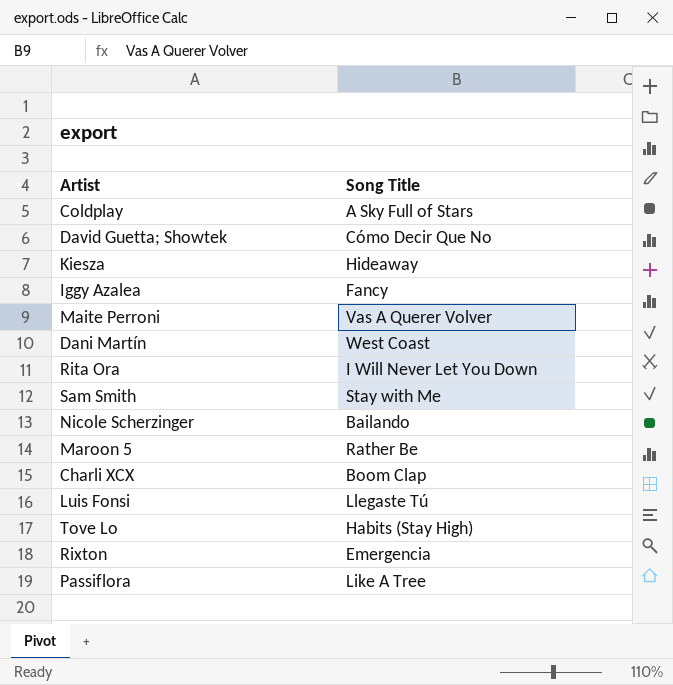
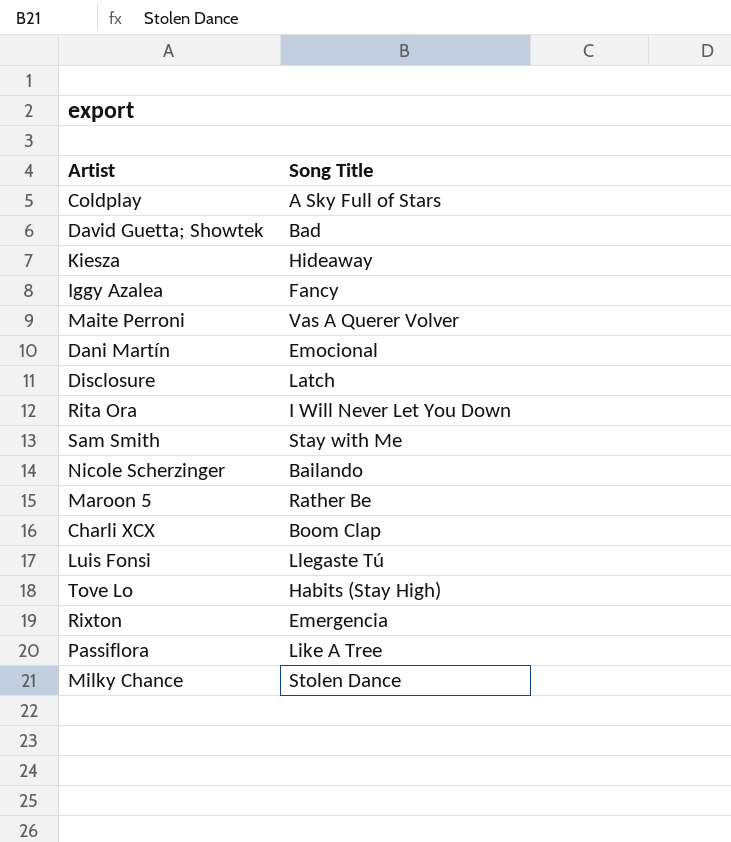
David Guetta; Showtek | Song Title: Cómo Decir Que No -> Bad
Dani Martín | Song Title: West Coast -> Emocional
row Disclosure: none -> Latch
row Milky Chance: none -> Stolen Dance

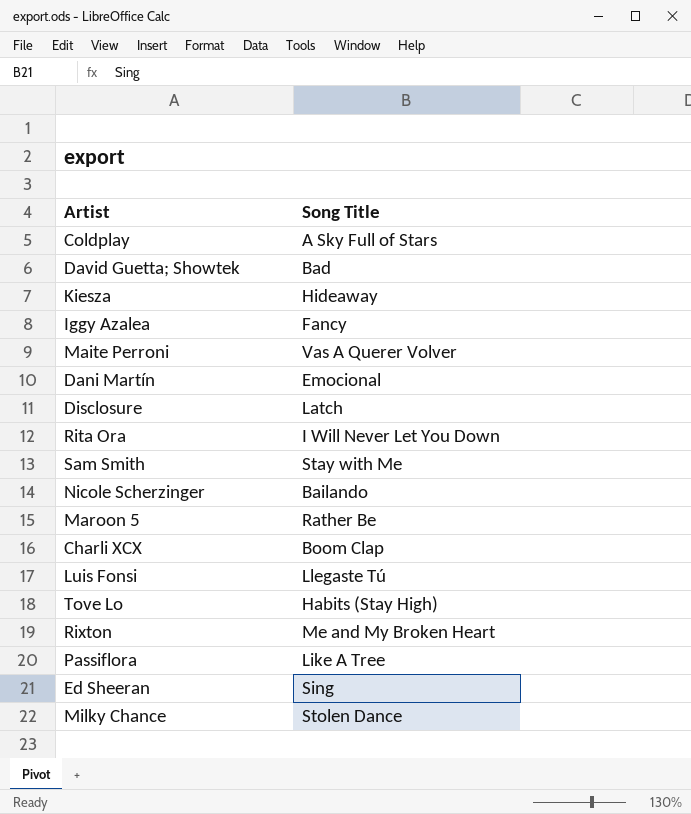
Rixton | Song Title: Emergencia -> Me and My Broken Heart
row Ed Sheeran: none -> Sing

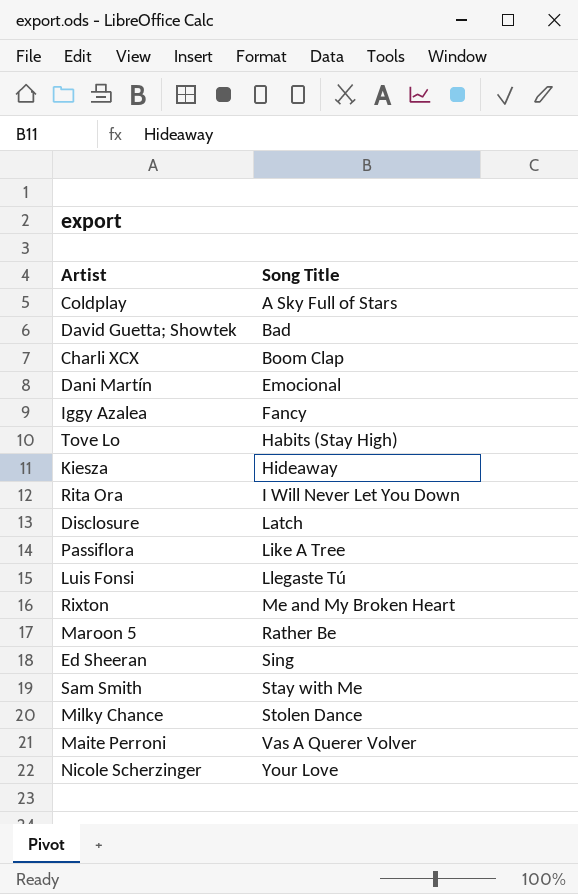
row order: none -> Song Title ascending
Nicole Scherzinger | Song Title: Bailando -> Your Love

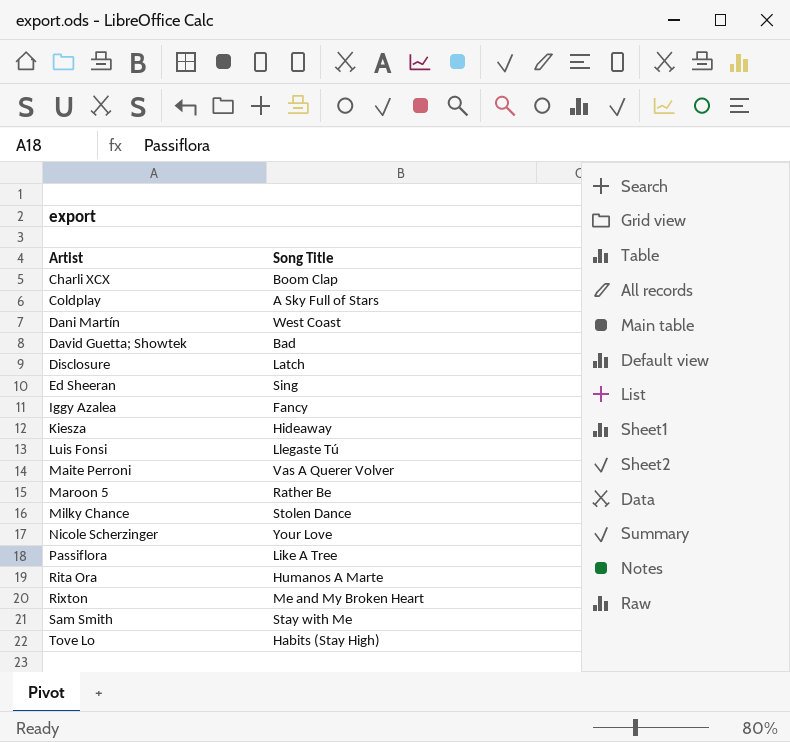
row order: Song Title ascending -> Artist ascending
Dani Martín | Song Title: Emocional -> West Coast
Rita Ora | Song Title: I Will Never Let You Down -> Humanos A Marte

